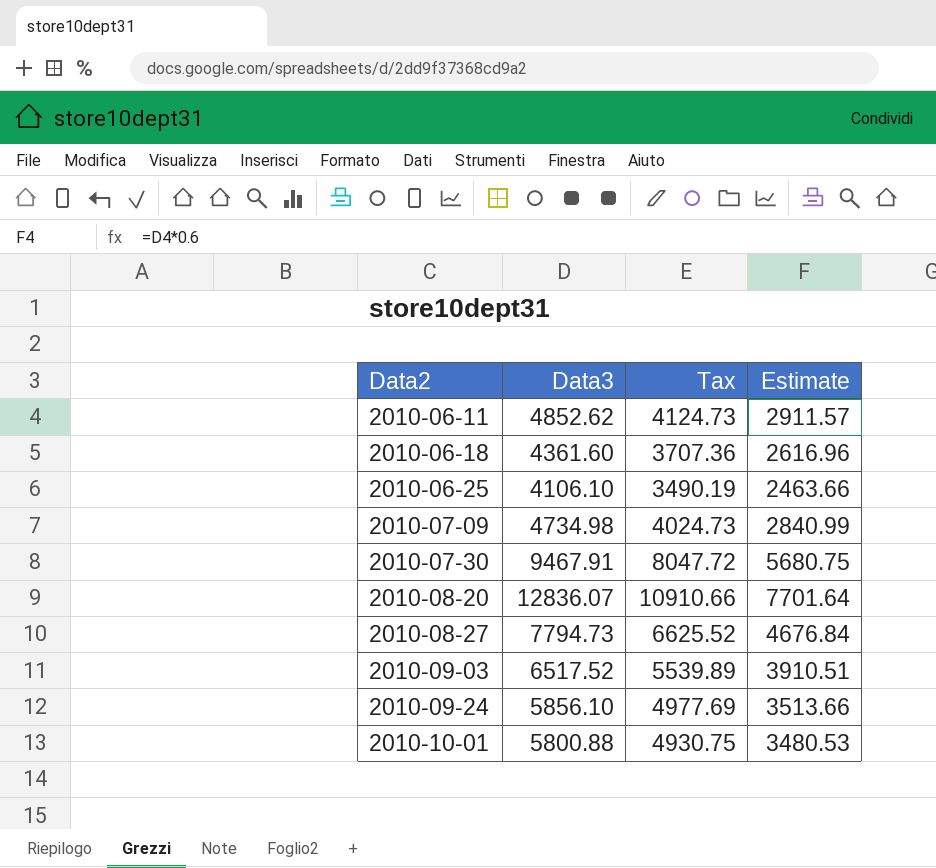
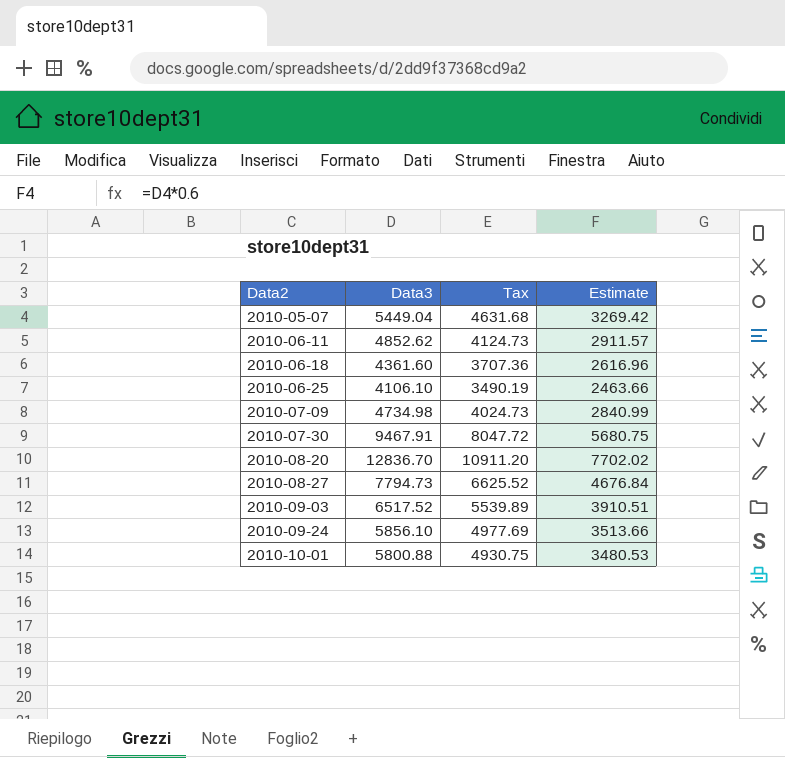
row 2010-05-07: none -> 5449.04 | 4631.68 | 3269.42
2010-08-20 | Data3: 12836.07 -> 12836.70
2010-08-20 | Tax: 10910.66 -> 10911.20
2010-08-20 | Estimate: 7701.64 -> 7702.02

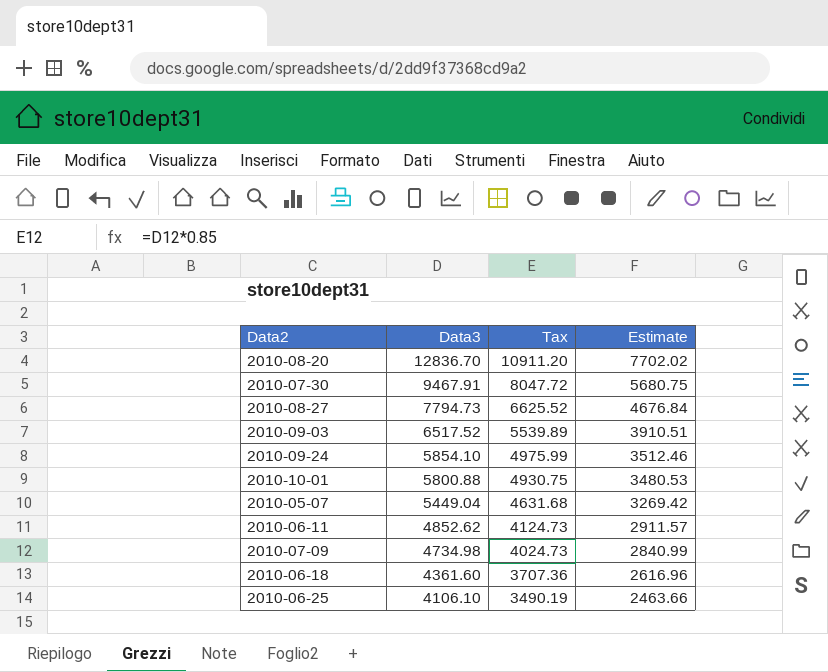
row order: Data2 ascending -> Data3 descending
2010-09-24 | Data3: 5856.10 -> 5854.10
2010-09-24 | Tax: 4977.69 -> 4975.99
2010-09-24 | Estimate: 3513.66 -> 3512.46

